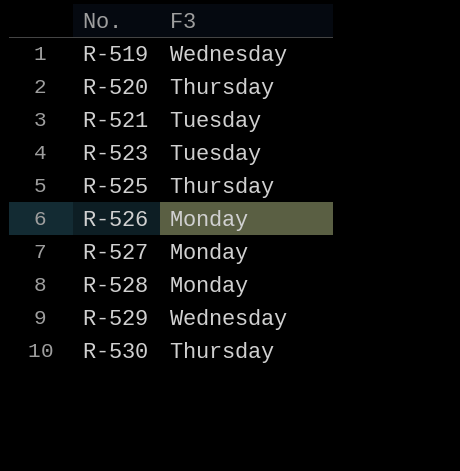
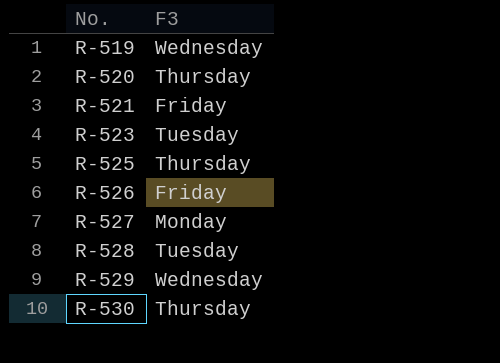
R-521 | F3: Tuesday -> Friday
R-526 | F3: Monday -> Friday
R-528 | F3: Monday -> Tuesday

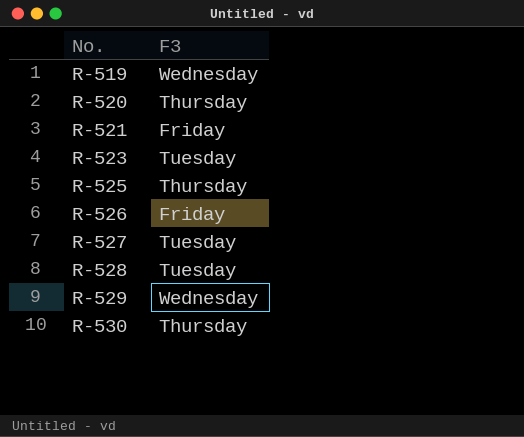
R-527 | F3: Monday -> Tuesday

